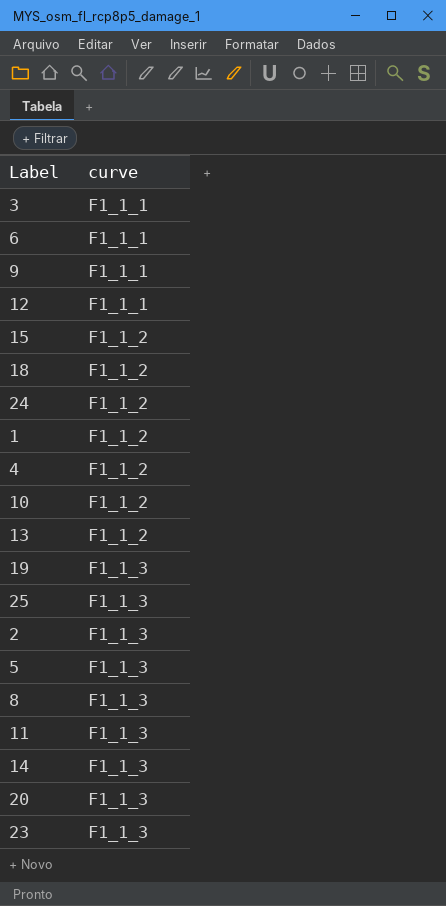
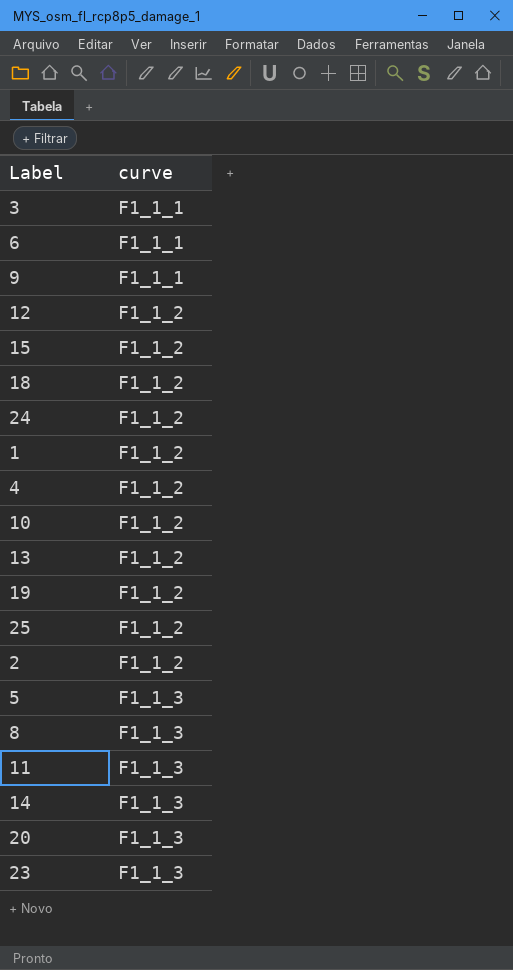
12 | curve: F1_1_1 -> F1_1_2
19 | curve: F1_1_3 -> F1_1_2
25 | curve: F1_1_3 -> F1_1_2
2 | curve: F1_1_3 -> F1_1_2

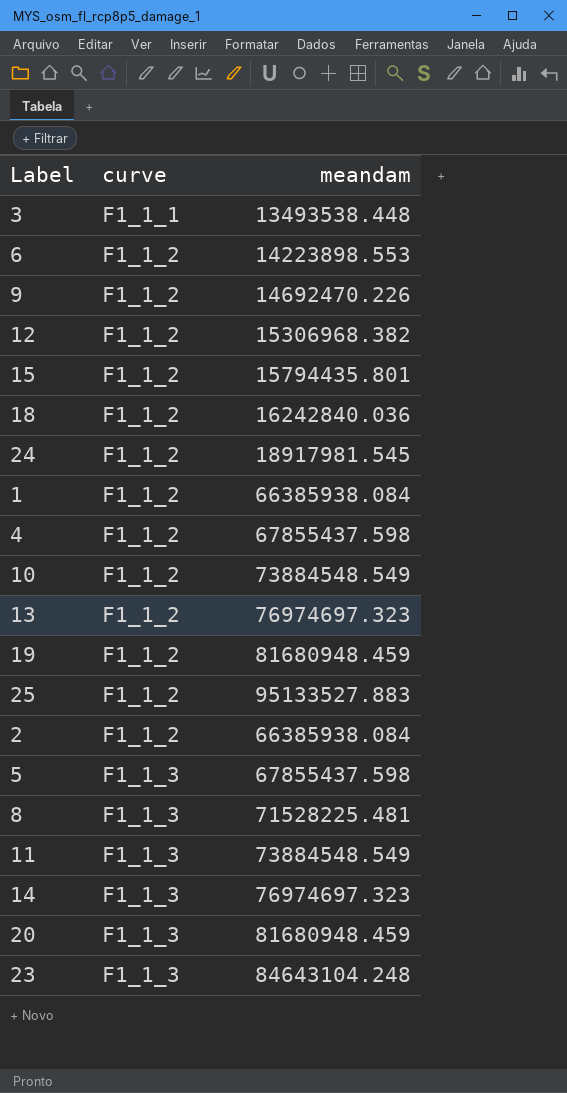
column meandam | position: none -> 3
6 | curve: F1_1_1 -> F1_1_2
9 | curve: F1_1_1 -> F1_1_2

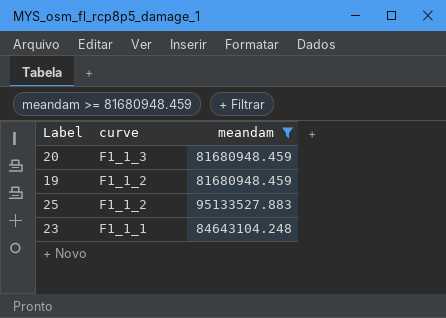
filter: none -> meandam >= 81680948.459
row order: curve ascending -> curve descending
23 | curve: F1_1_3 -> F1_1_1

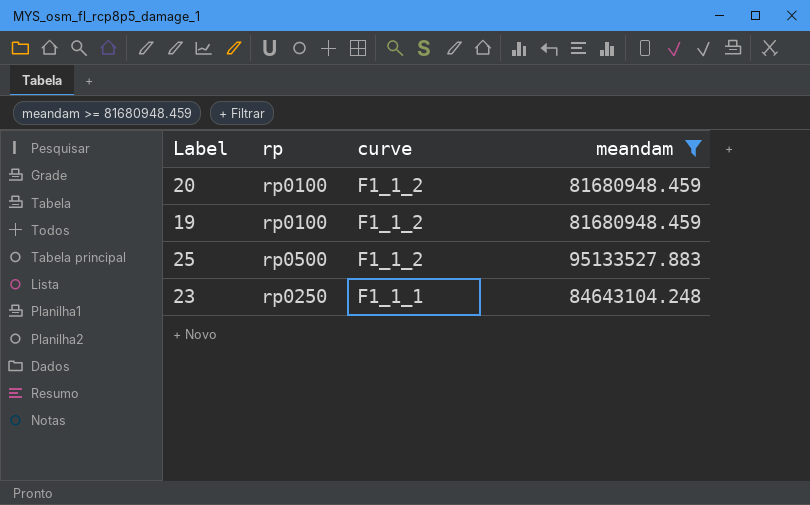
column rp | position: none -> 2
20 | curve: F1_1_3 -> F1_1_2

